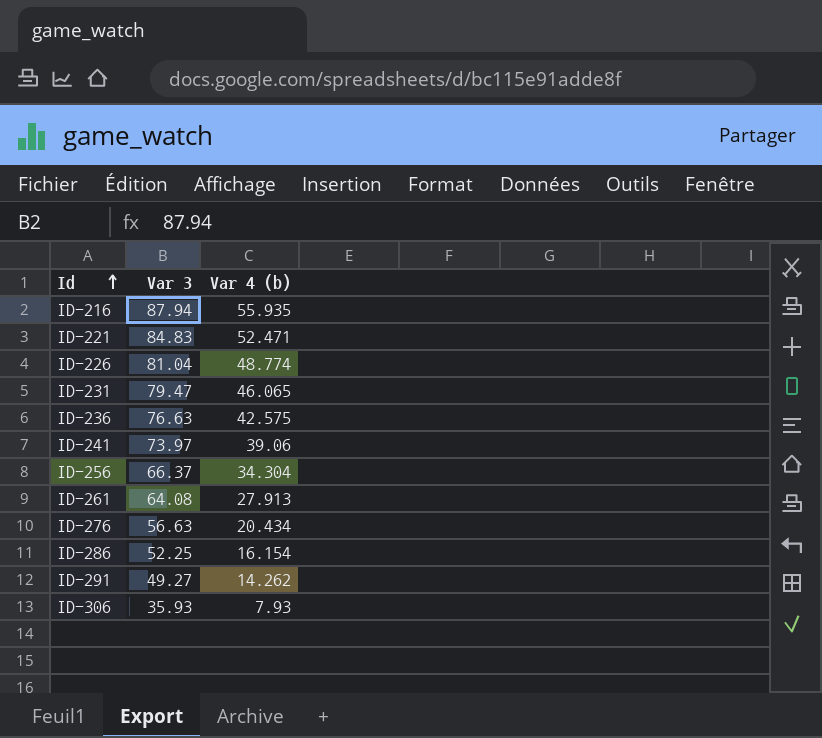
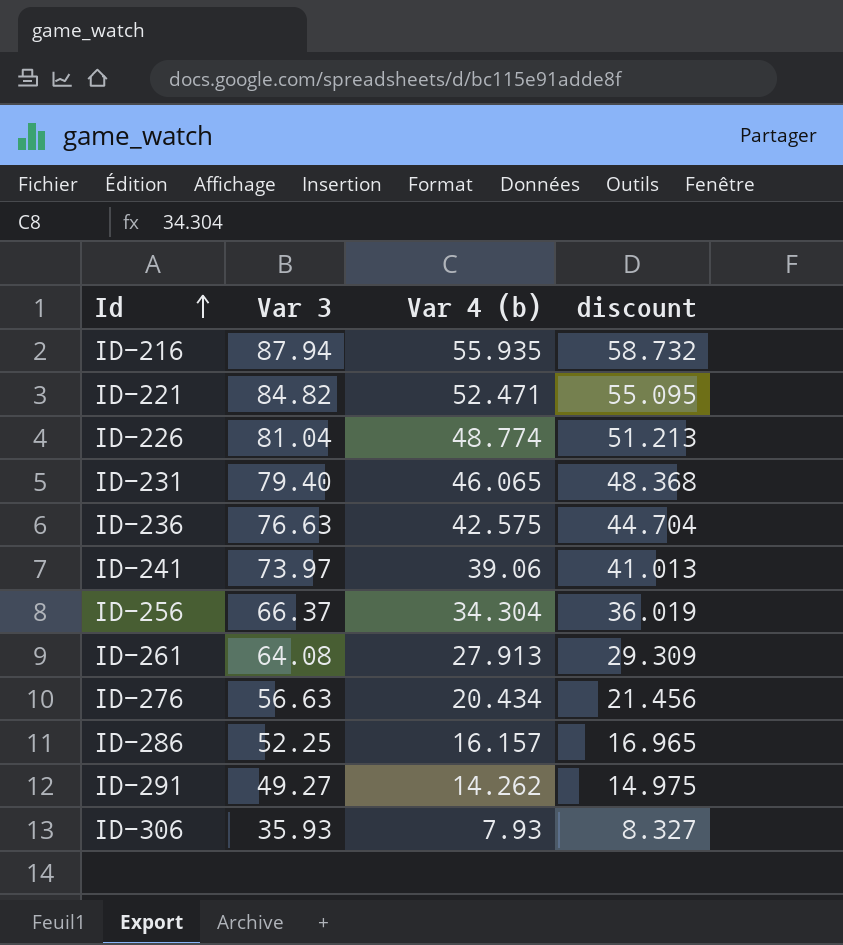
column discount | formula: none -> [Var 4 (b)] * 1.05
ID-221 | Var 3: 84.83 -> 84.82
ID-231 | Var 3: 79.47 -> 79.40
ID-286 | Var 4 (b): 16.154 -> 16.157

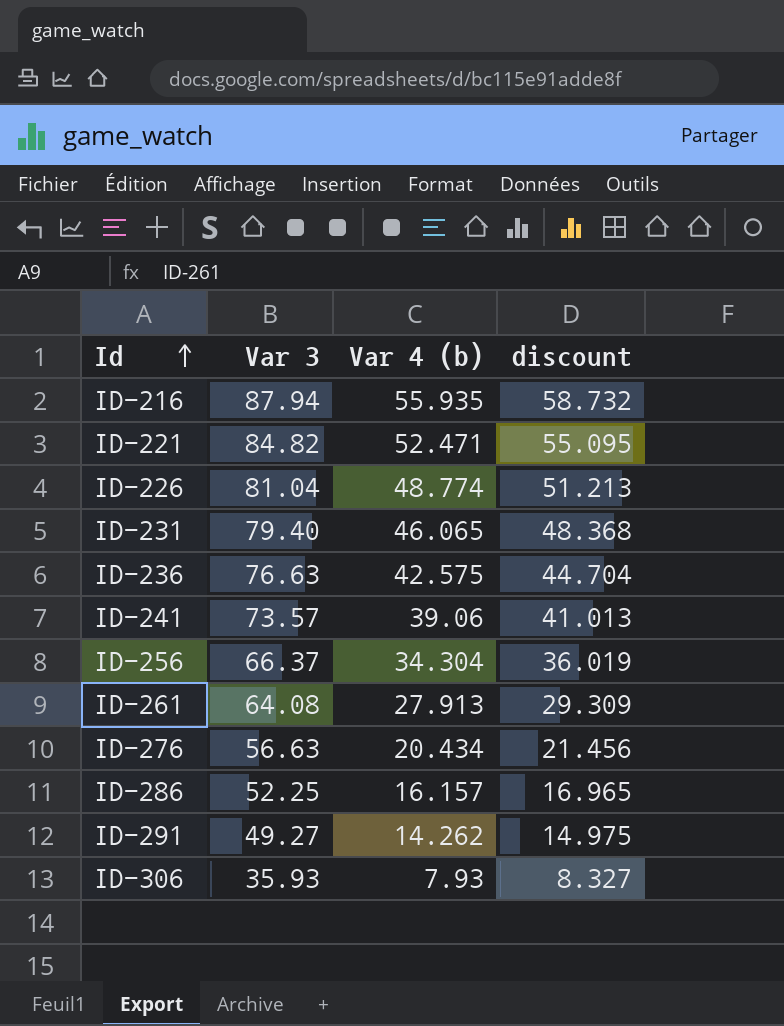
ID-241 | Var 3: 73.97 -> 73.57

